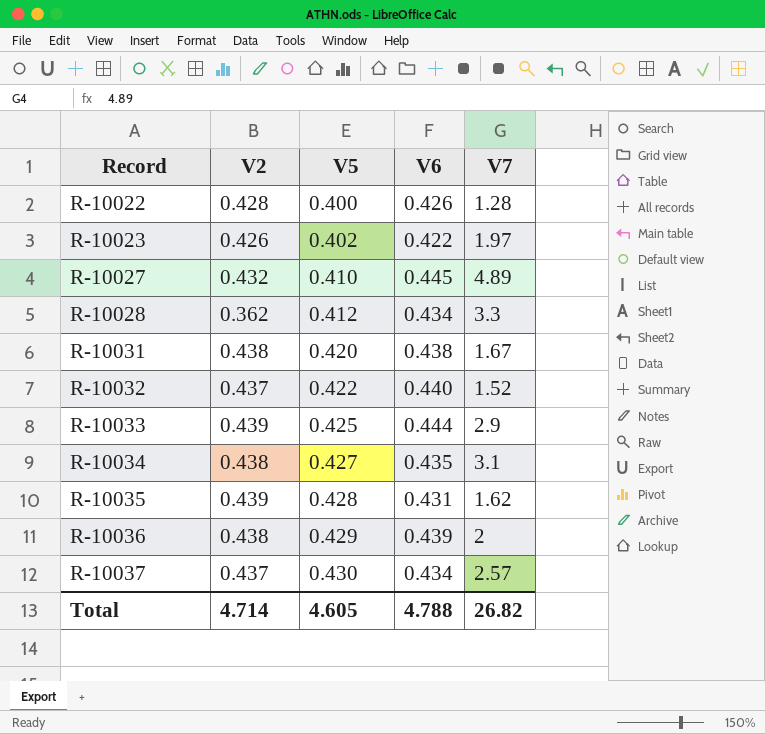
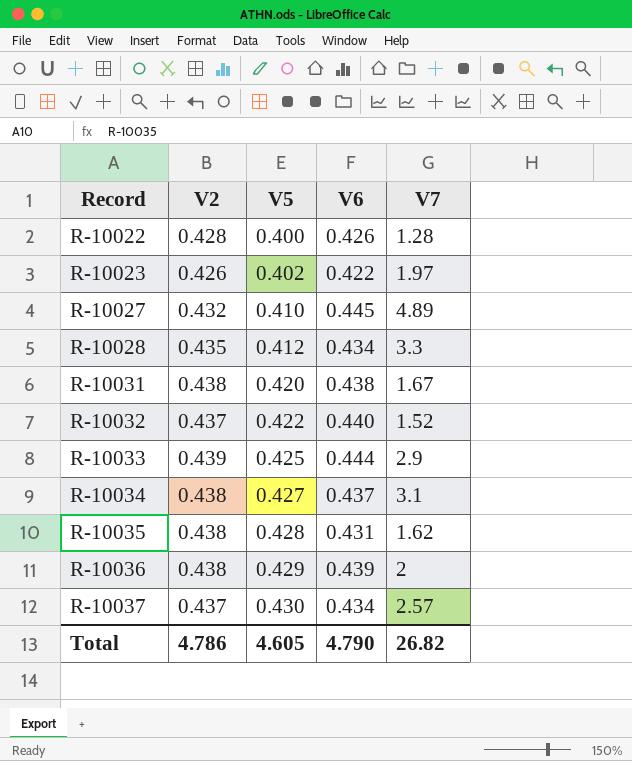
R-10028 | V2: 0.362 -> 0.435
R-10034 | V6: 0.435 -> 0.437
R-10035 | V2: 0.439 -> 0.438
Total | V2: 4.714 -> 4.786
Total | V6: 4.788 -> 4.790

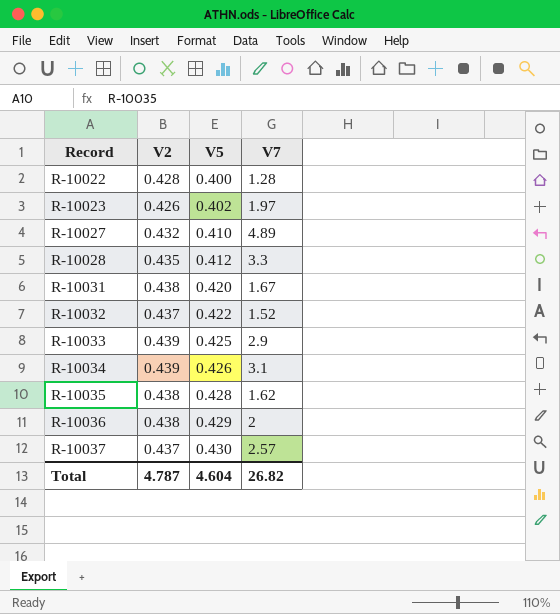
column V6 | position: 4 -> none
R-10034 | V2: 0.438 -> 0.439
R-10034 | V5: 0.427 -> 0.426
Total | V2: 4.786 -> 4.787
Total | V5: 4.605 -> 4.604

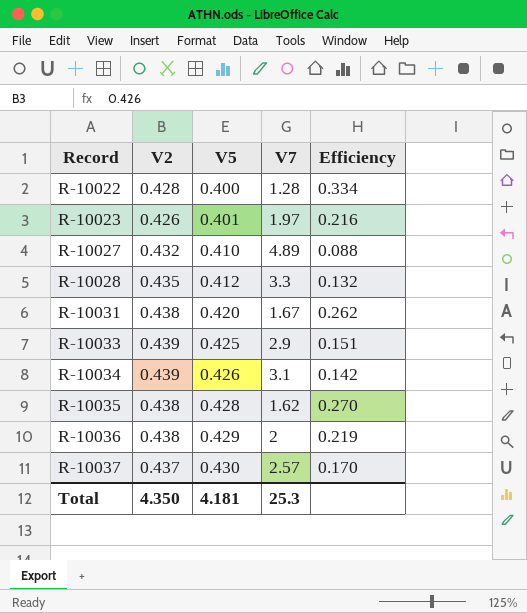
column Efficiency | formula: none -> [V2] / [V7]
row R-10032: 0.437 | 0.422 | 1.52 -> none
R-10023 | V5: 0.402 -> 0.401
Total | V2: 4.787 -> 4.350
Total | V5: 4.604 -> 4.181
Total | V7: 26.82 -> 25.3

